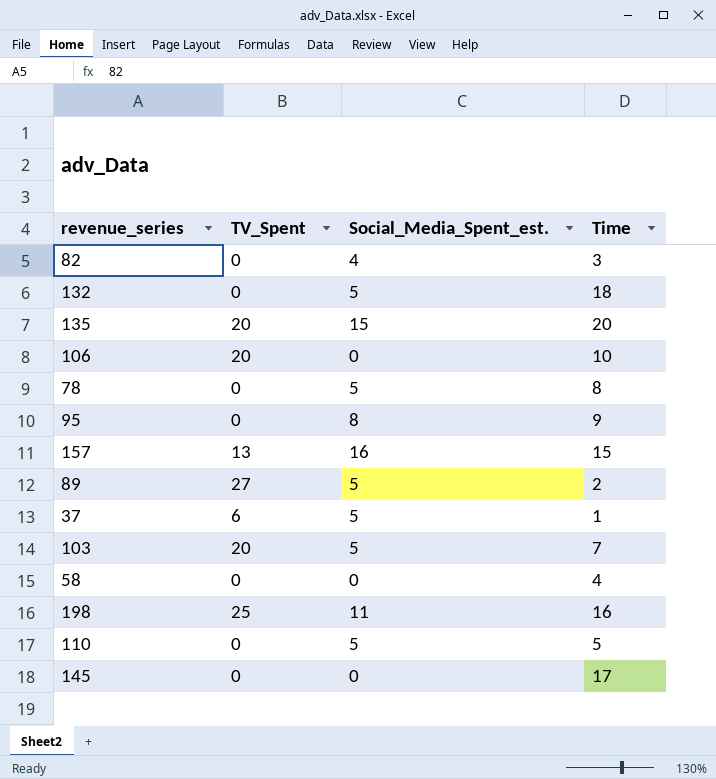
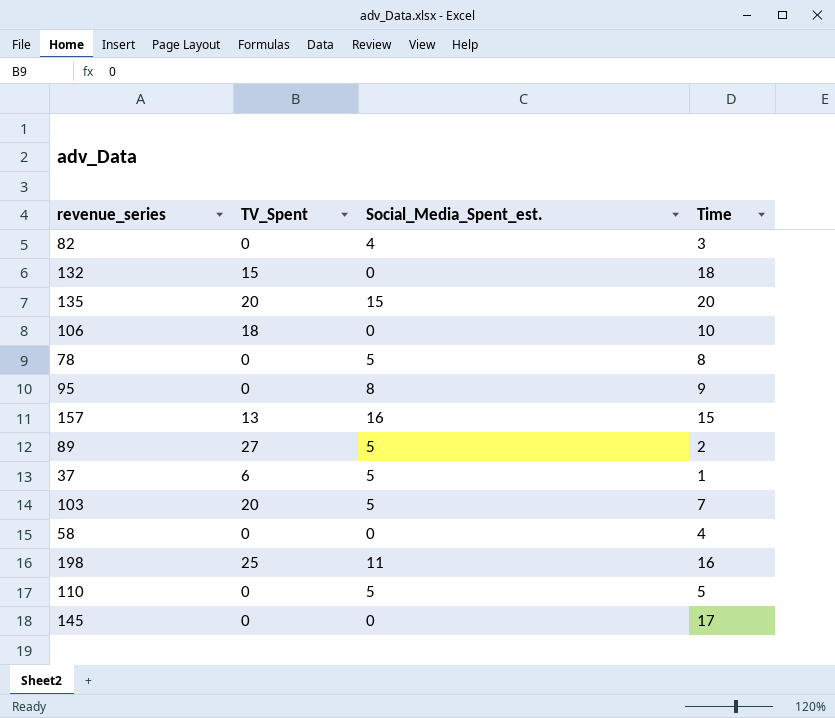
132 | TV_Spent: 0 -> 15
132 | Social_Media_Spent_est.: 5 -> 0
106 | TV_Spent: 20 -> 18

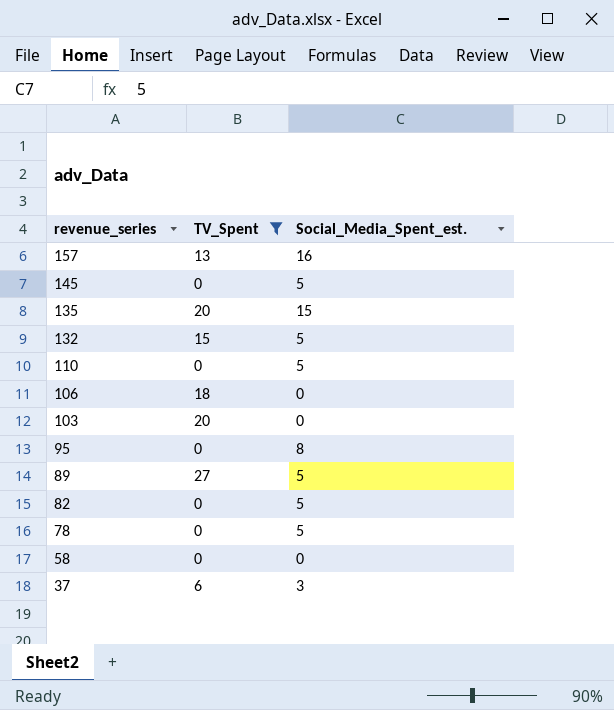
filter: none -> TV_Spent != 25
row order: none -> revenue_series descending
column Time | position: 4 -> none
145 | Social_Media_Spent_est.: 0 -> 5
132 | Social_Media_Spent_est.: 0 -> 5
103 | Social_Media_Spent_est.: 5 -> 0
82 | Social_Media_Spent_est.: 4 -> 5
37 | Social_Media_Spent_est.: 5 -> 3

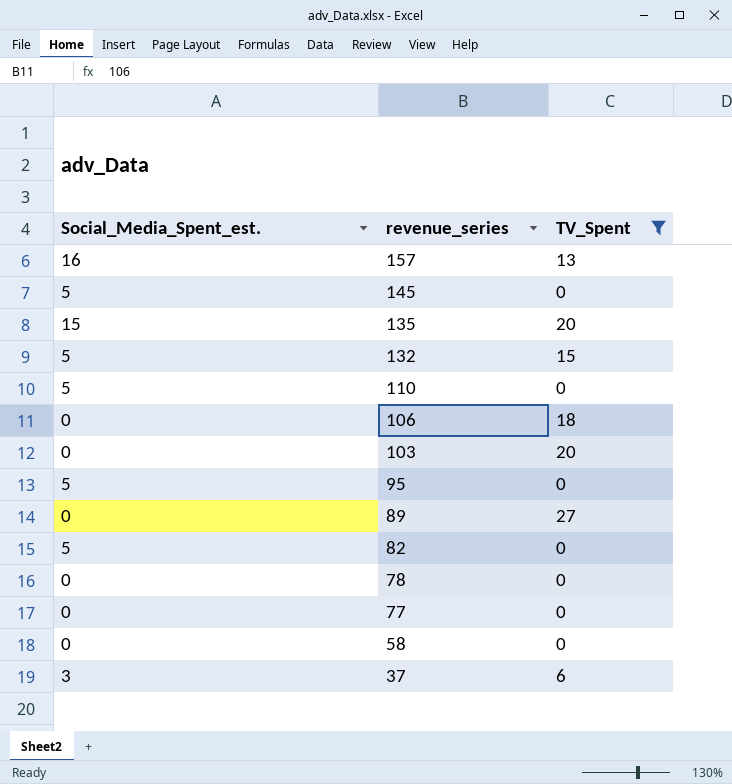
column Social_Media_Spent_est. | position: 3 -> 1
95 | Social_Media_Spent_est.: 8 -> 5
89 | Social_Media_Spent_est.: 5 -> 0
78 | Social_Media_Spent_est.: 5 -> 0
row 77: none -> 0 | 0

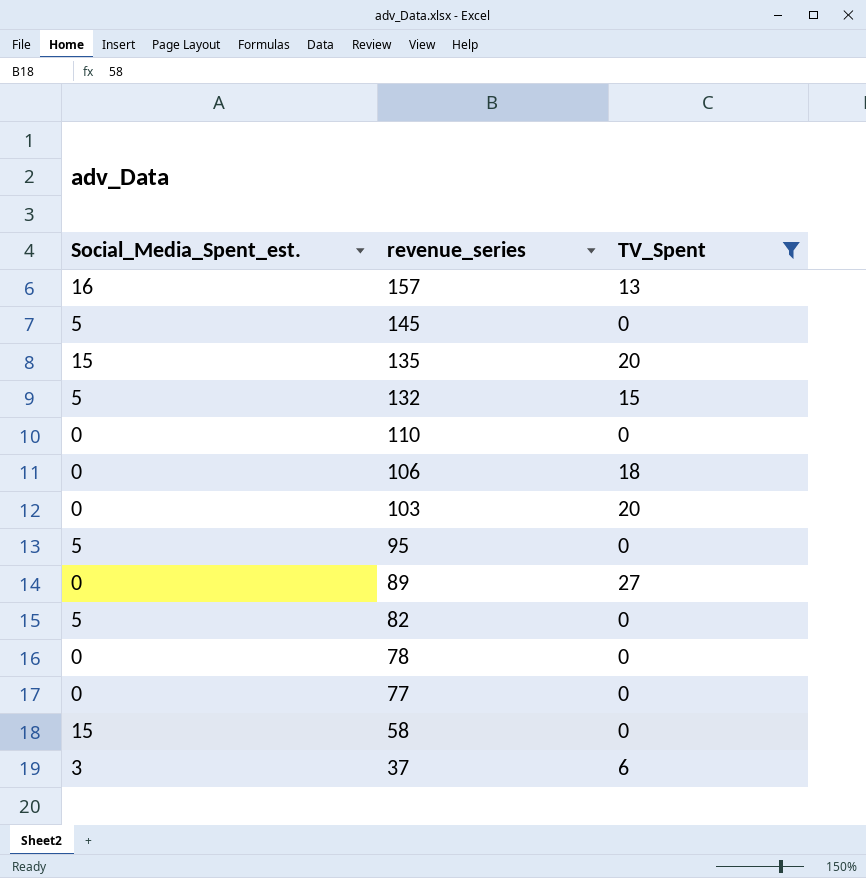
110 | Social_Media_Spent_est.: 5 -> 0
58 | Social_Media_Spent_est.: 0 -> 15

